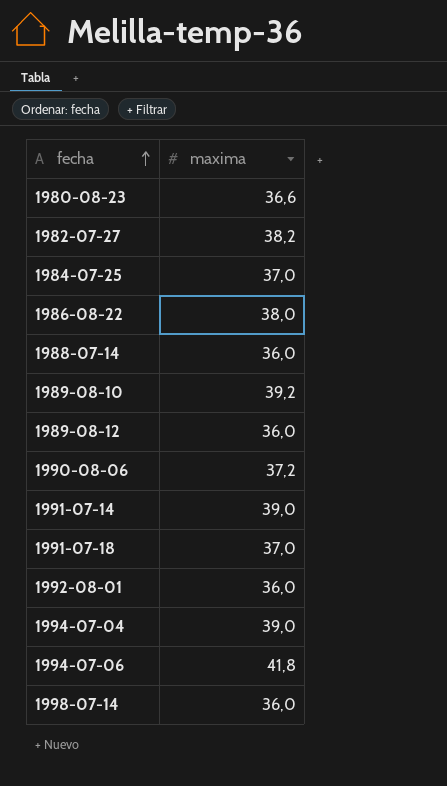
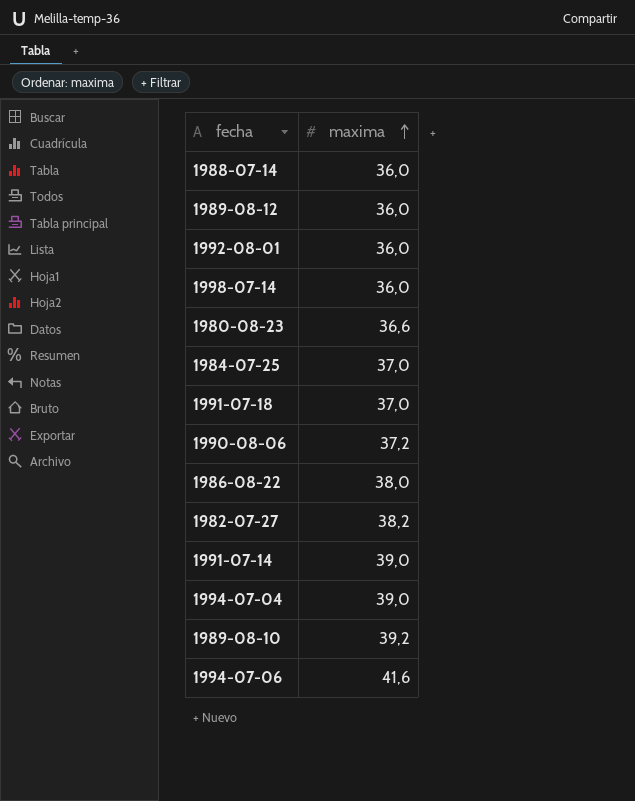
row order: fecha ascending -> maxima ascending
1994-07-06 | maxima: 41,8 -> 41,6

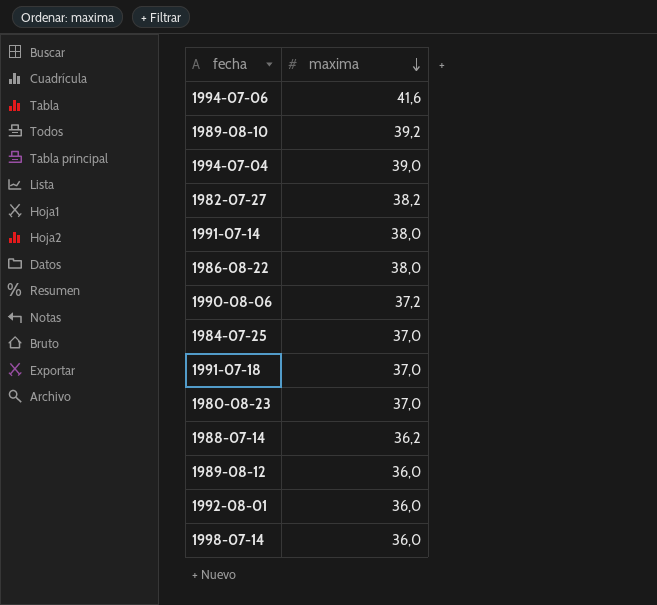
row order: maxima ascending -> maxima descending
1991-07-14 | maxima: 39,0 -> 38,0
1980-08-23 | maxima: 36,6 -> 37,0
1988-07-14 | maxima: 36,0 -> 36,2

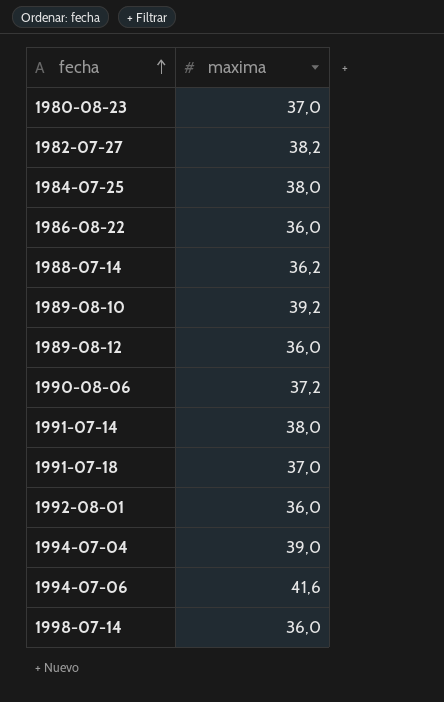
row order: maxima descending -> fecha ascending
1984-07-25 | maxima: 37,0 -> 38,0
1986-08-22 | maxima: 38,0 -> 36,0

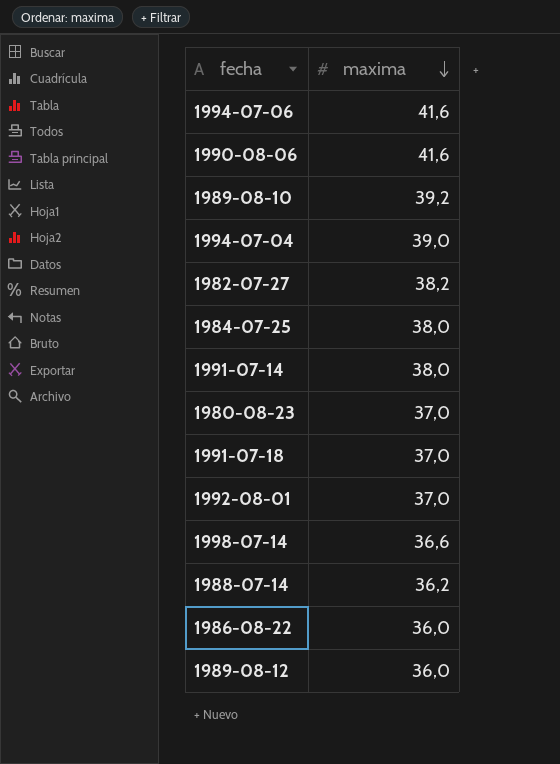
row order: fecha ascending -> maxima descending
1990-08-06 | maxima: 37,2 -> 41,6
1992-08-01 | maxima: 36,0 -> 37,0
1998-07-14 | maxima: 36,0 -> 36,6

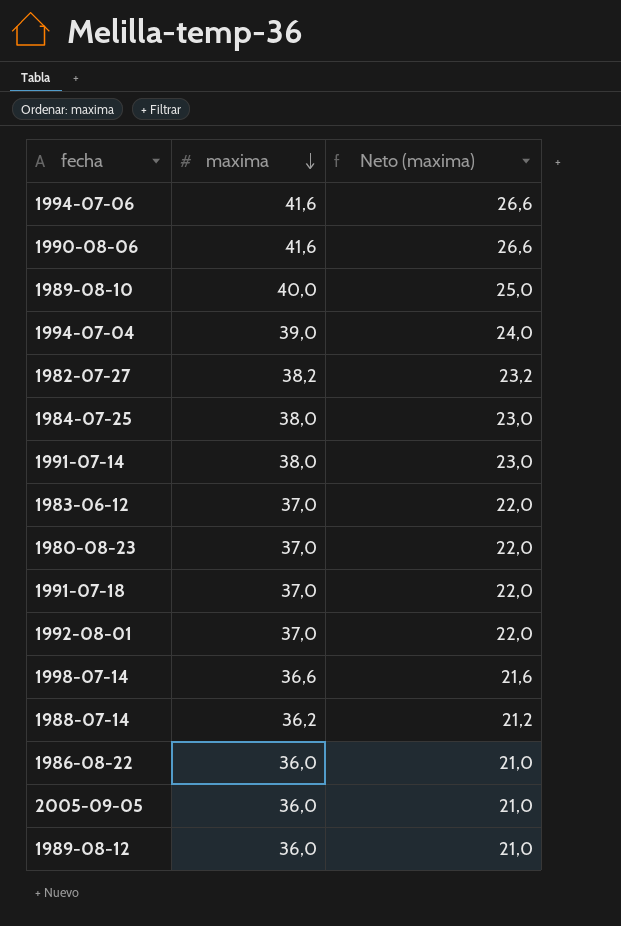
column Neto (maxima) | formula: none -> [maxima] - 15
1989-08-10 | maxima: 39,2 -> 40,0
row 1983-06-12: none -> 37,0 | 22,0
row 2005-09-05: none -> 36,0 | 21,0

